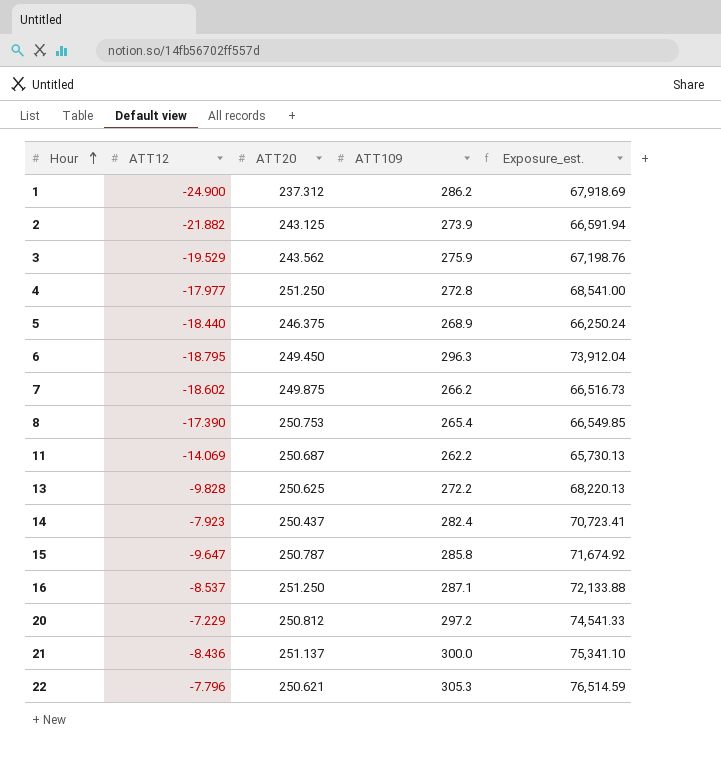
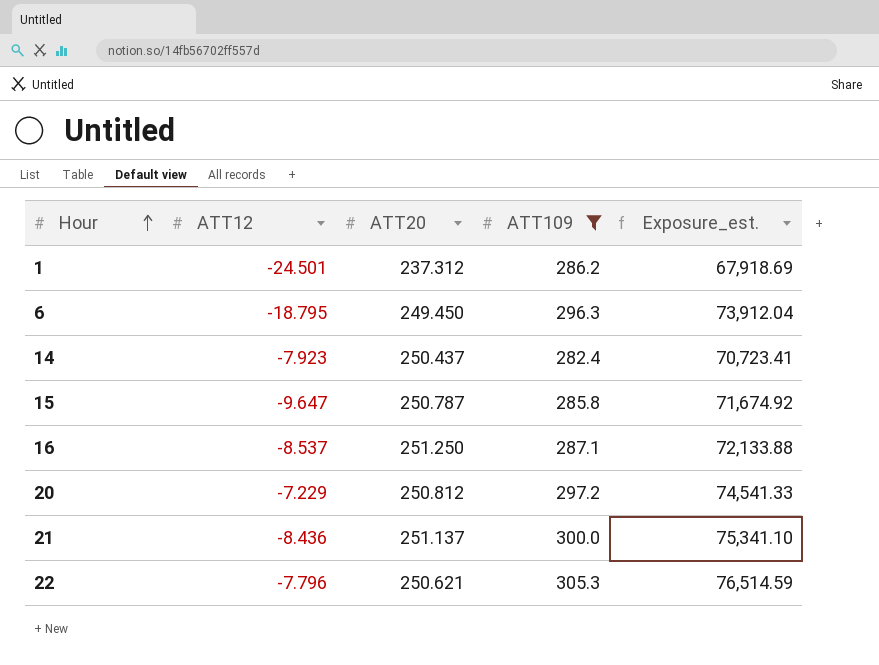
filter: none -> ATT109 >= 282.4
1 | ATT12: -24.900 -> -24.501

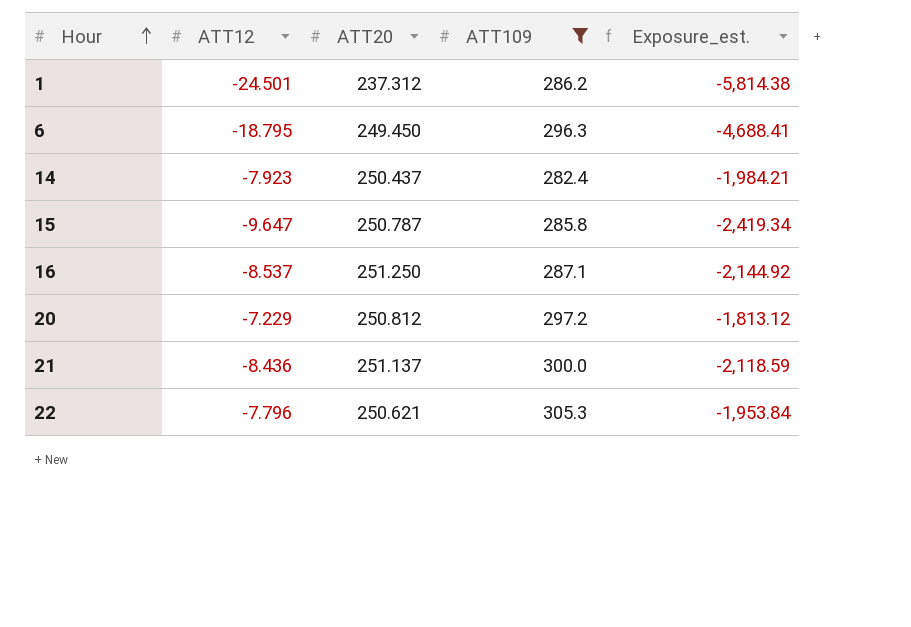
column Exposure_est. | formula: [ATT20] * [ATT109] -> [ATT12] * [ATT20]

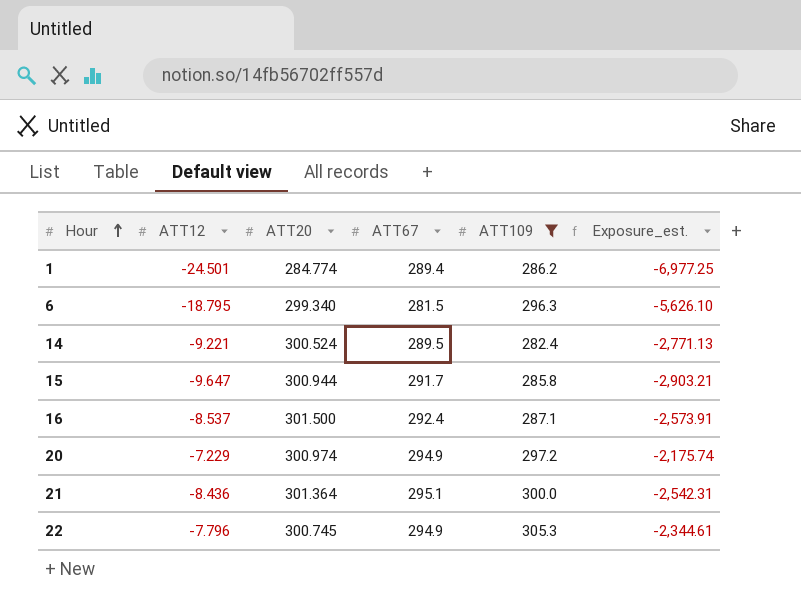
column ATT67 | position: none -> 4
1 | ATT20: 237.312 -> 284.774
1 | Exposure_est.: -5,814.38 -> -6,977.25
6 | ATT20: 249.450 -> 299.340
6 | Exposure_est.: -4,688.41 -> -5,626.10
14 | ATT12: -7.923 -> -9.221
14 | ATT20: 250.437 -> 300.524
14 | Exposure_est.: -1,984.21 -> -2,771.13
15 | ATT20: 250.787 -> 300.944
15 | Exposure_est.: -2,419.34 -> -2,903.21
16 | ATT20: 251.250 -> 301.500
16 | Exposure_est.: -2,144.92 -> -2,573.91
20 | ATT20: 250.812 -> 300.974
20 | Exposure_est.: -1,813.12 -> -2,175.74
21 | ATT20: 251.137 -> 301.364
21 | Exposure_est.: -2,118.59 -> -2,542.31
22 | ATT20: 250.621 -> 300.745
22 | Exposure_est.: -1,953.84 -> -2,344.61

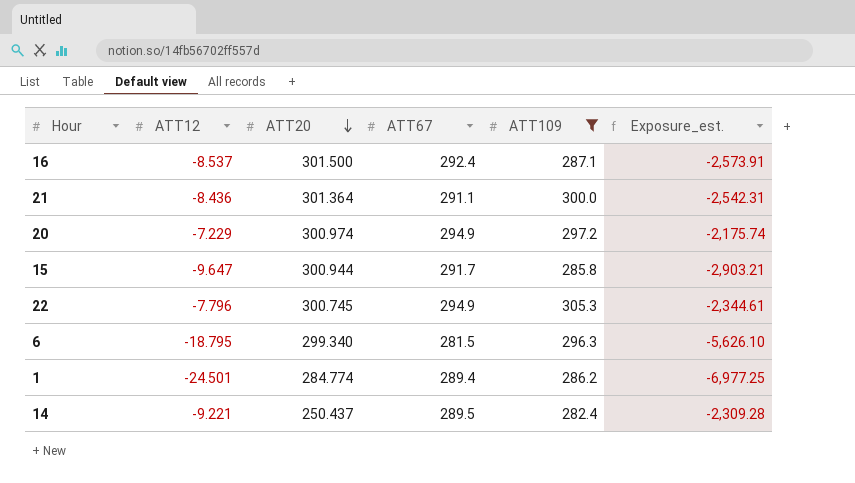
row order: Hour ascending -> ATT20 descending
21 | ATT67: 295.1 -> 291.1
14 | ATT20: 300.524 -> 250.437
14 | Exposure_est.: -2,771.13 -> -2,309.28

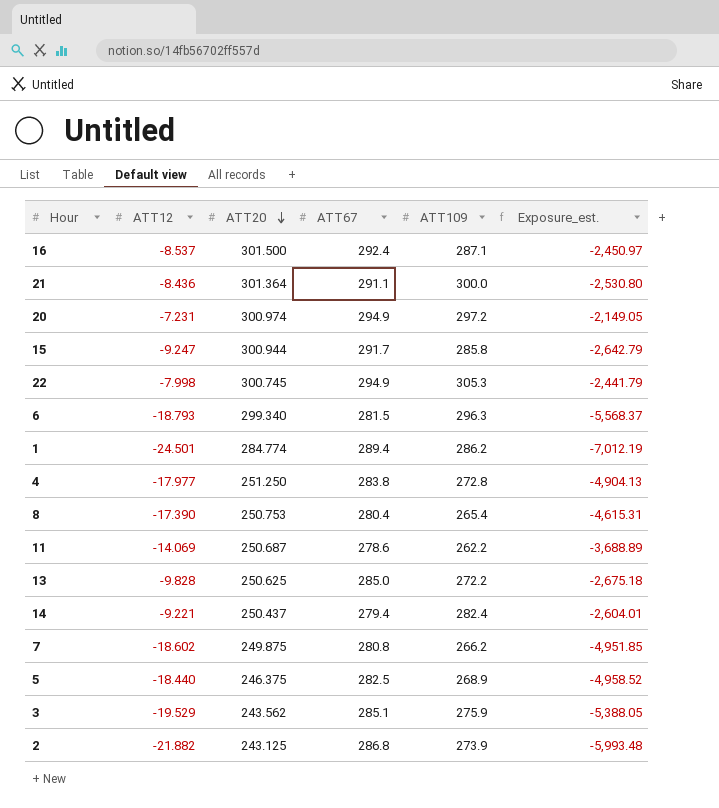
filter: ATT109 >= 282.4 -> none
column Exposure_est. | formula: [ATT12] * [ATT20] -> [ATT12] * [ATT109]
20 | ATT12: -7.229 -> -7.231
15 | ATT12: -9.647 -> -9.247
22 | ATT12: -7.796 -> -7.998
6 | ATT12: -18.795 -> -18.793
14 | ATT67: 289.5 -> 279.4

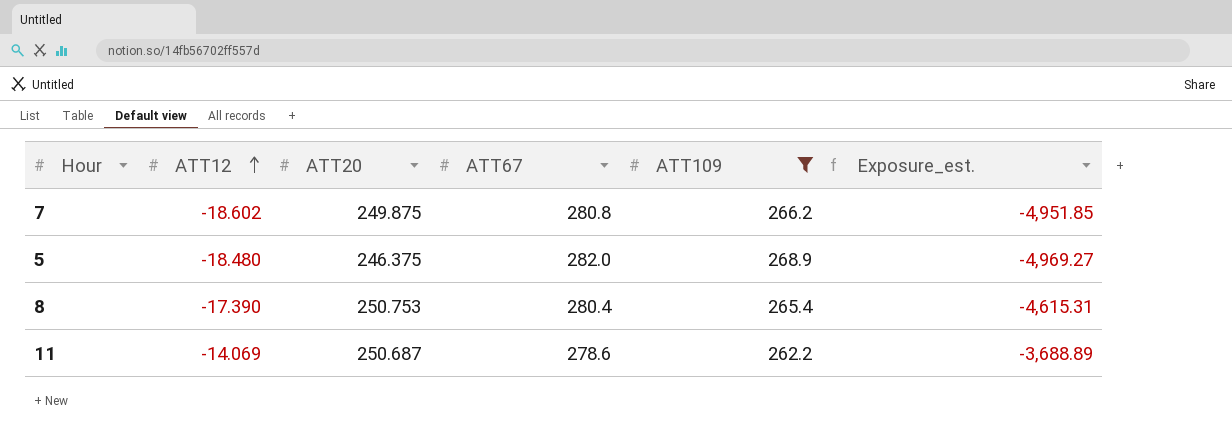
filter: none -> ATT109 <= 268.9
row order: ATT20 descending -> ATT12 ascending
5 | ATT12: -18.440 -> -18.480
5 | ATT67: 282.5 -> 282.0
5 | Exposure_est.: -4,958.52 -> -4,969.27

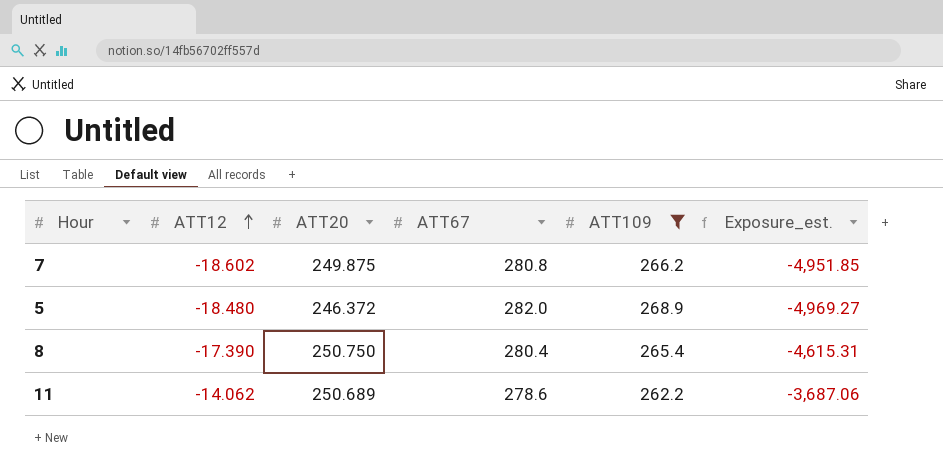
5 | ATT20: 246.375 -> 246.372
8 | ATT20: 250.753 -> 250.750
11 | ATT12: -14.069 -> -14.062
11 | ATT20: 250.687 -> 250.689
11 | Exposure_est.: -3,688.89 -> -3,687.06

